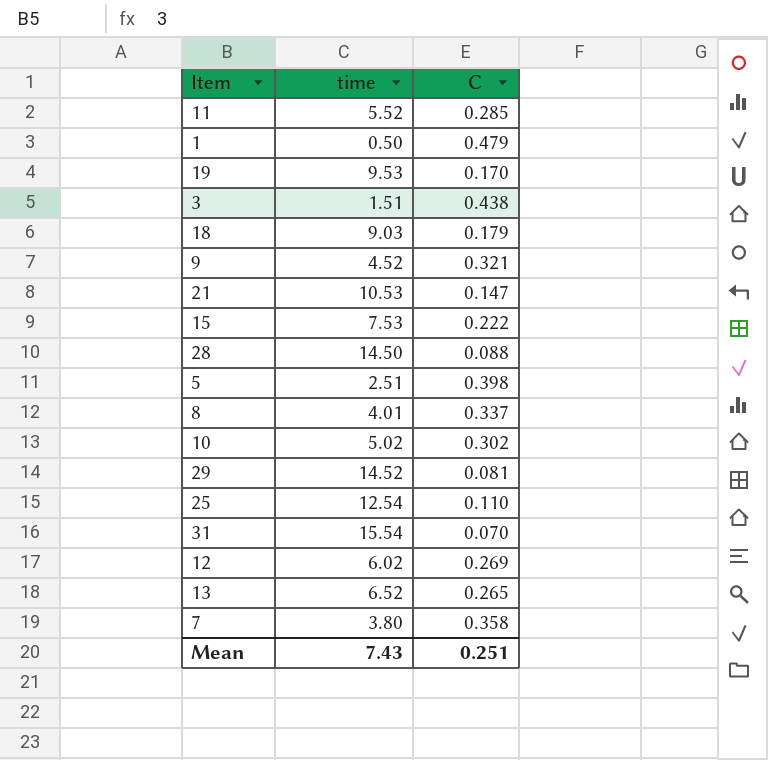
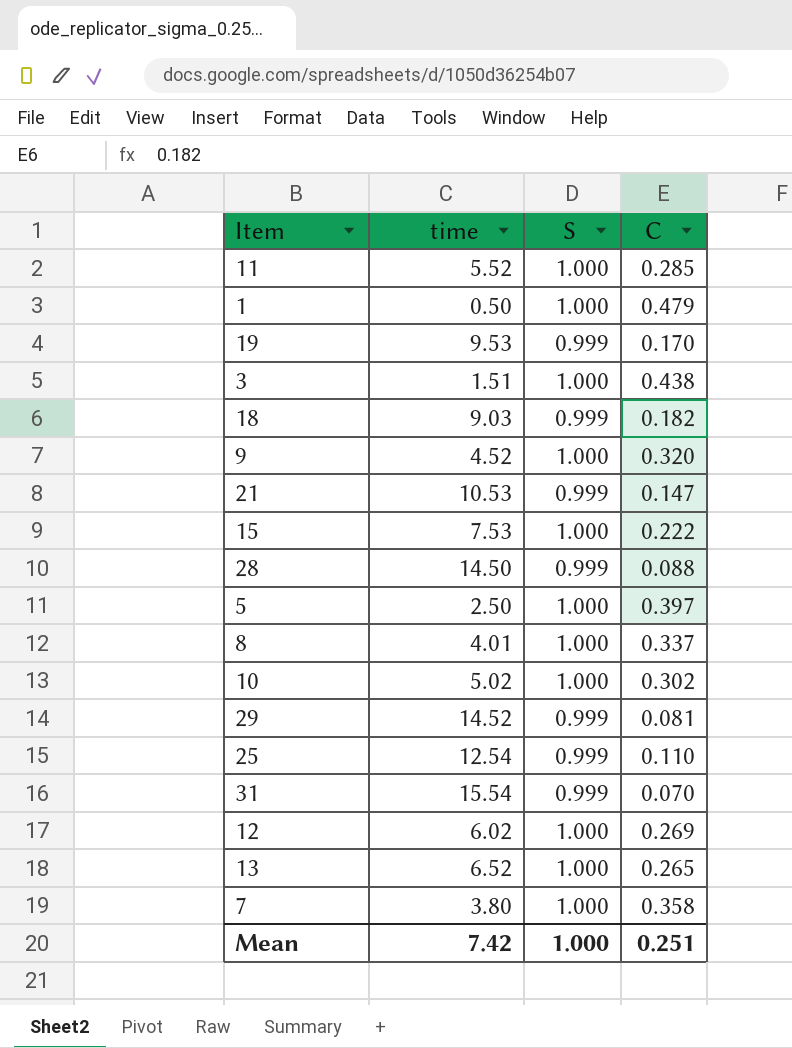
column S | position: none -> 3
18 | C: 0.179 -> 0.182
9 | C: 0.321 -> 0.320
5 | time: 2.51 -> 2.50
5 | C: 0.398 -> 0.397
Mean | time: 7.43 -> 7.42

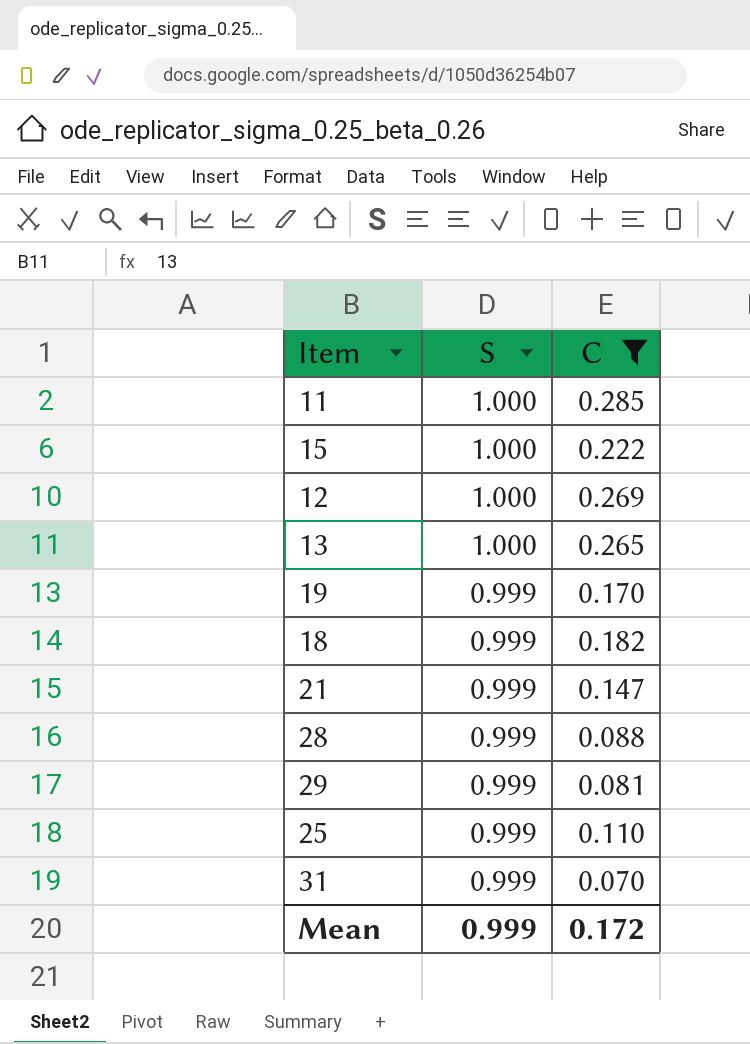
filter: none -> C <= 0.285
row order: none -> S descending
column time | position: 2 -> none
Mean | S: 1.000 -> 0.999
Mean | C: 0.251 -> 0.172

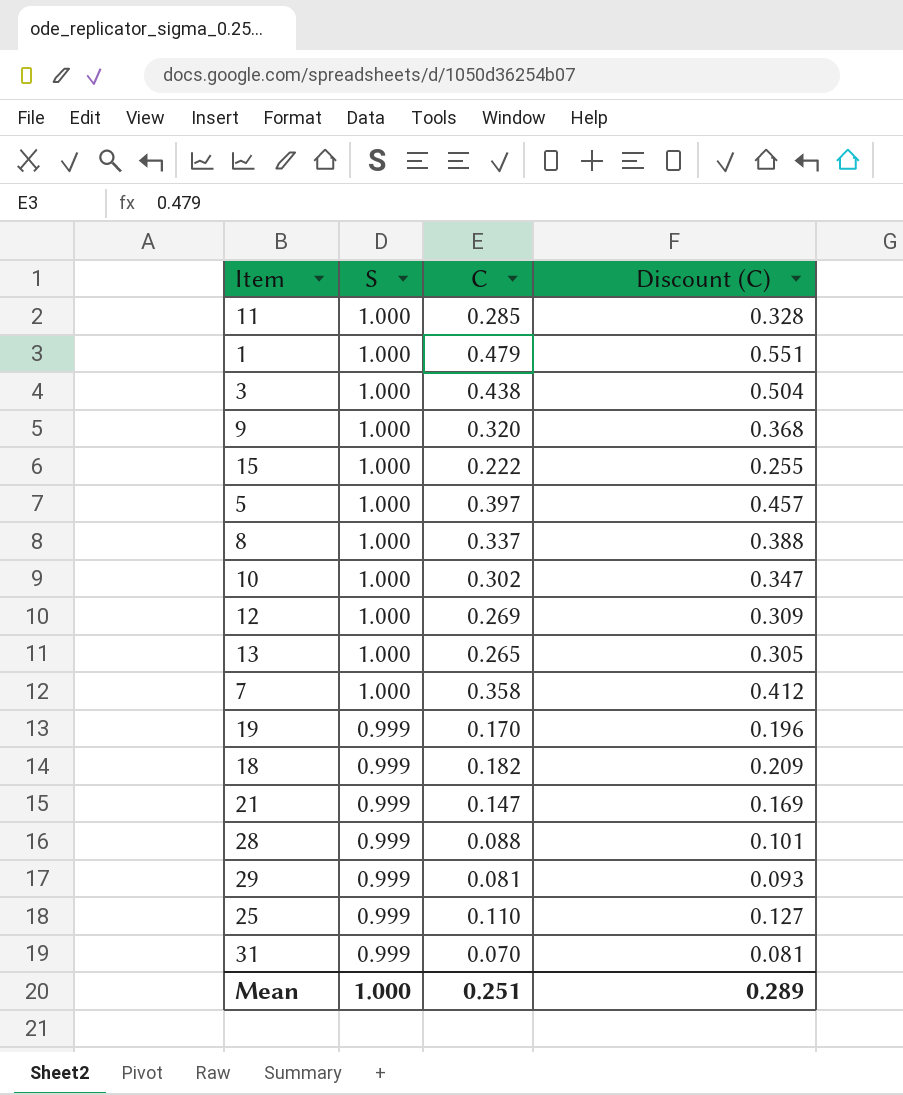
filter: C <= 0.285 -> none
column Discount (C) | formula: none -> [C] * 1.15
Mean | S: 0.999 -> 1.000
Mean | C: 0.172 -> 0.251

